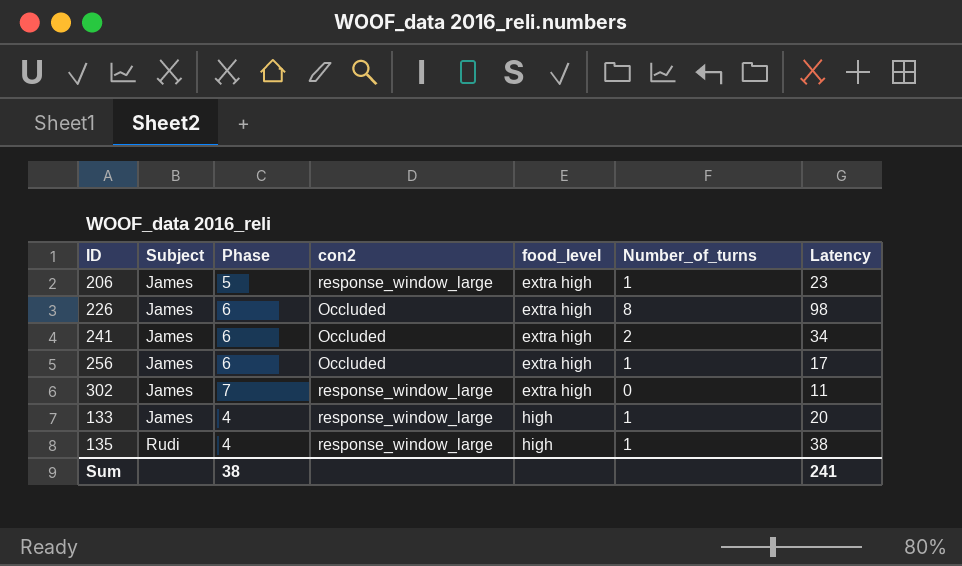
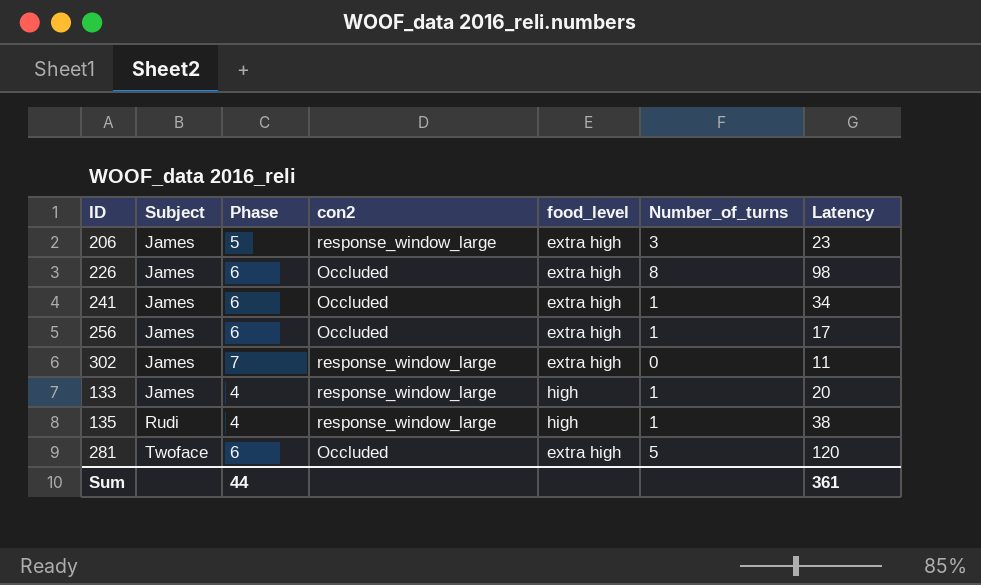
206 | Number_of_turns: 1 -> 3
241 | Number_of_turns: 2 -> 1
row 281: none -> Twoface | 6 | Occluded | extra high | 5 | 120
Sum | Phase: 38 -> 44
Sum | Latency: 241 -> 361

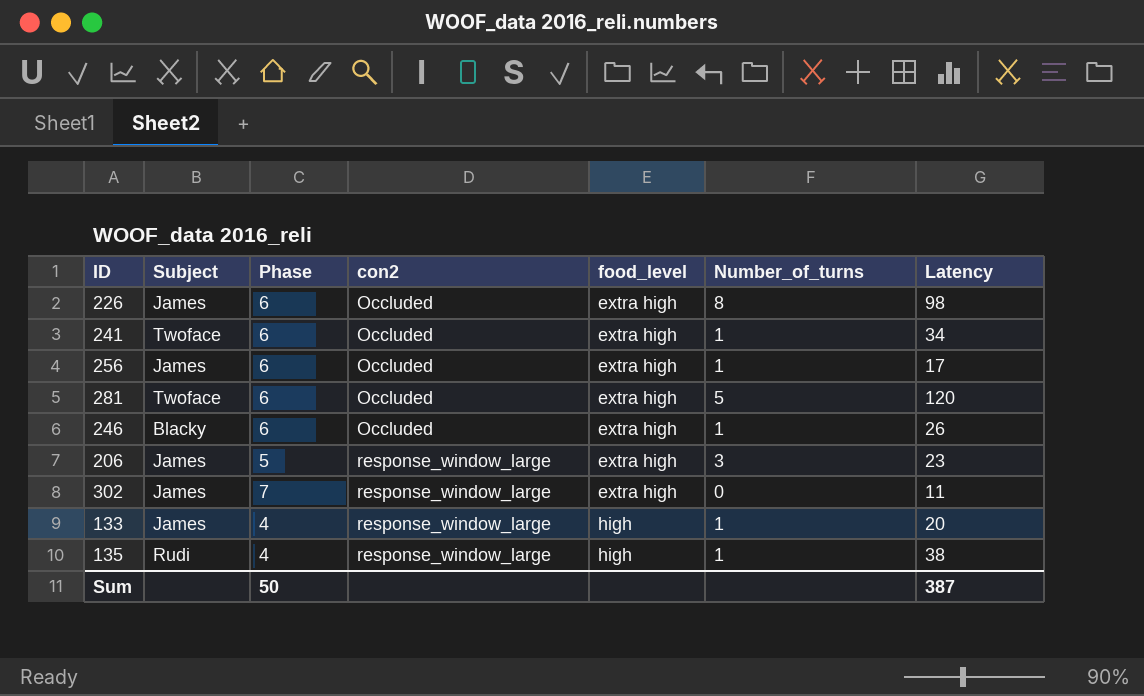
row order: Subject ascending -> con2 ascending
241 | Subject: James -> Twoface
row 246: none -> Blacky | 6 | Occluded | extra high | 1 | 26
Sum | Phase: 44 -> 50
Sum | Latency: 361 -> 387

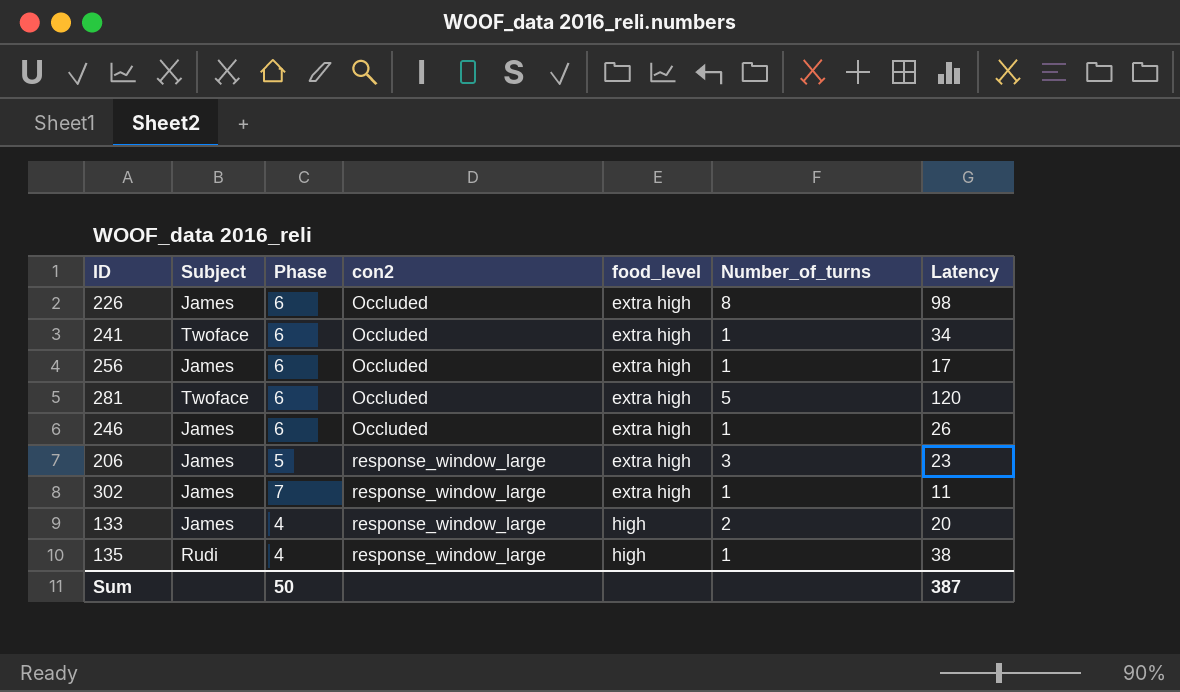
246 | Subject: Blacky -> James
302 | Number_of_turns: 0 -> 1
133 | Number_of_turns: 1 -> 2

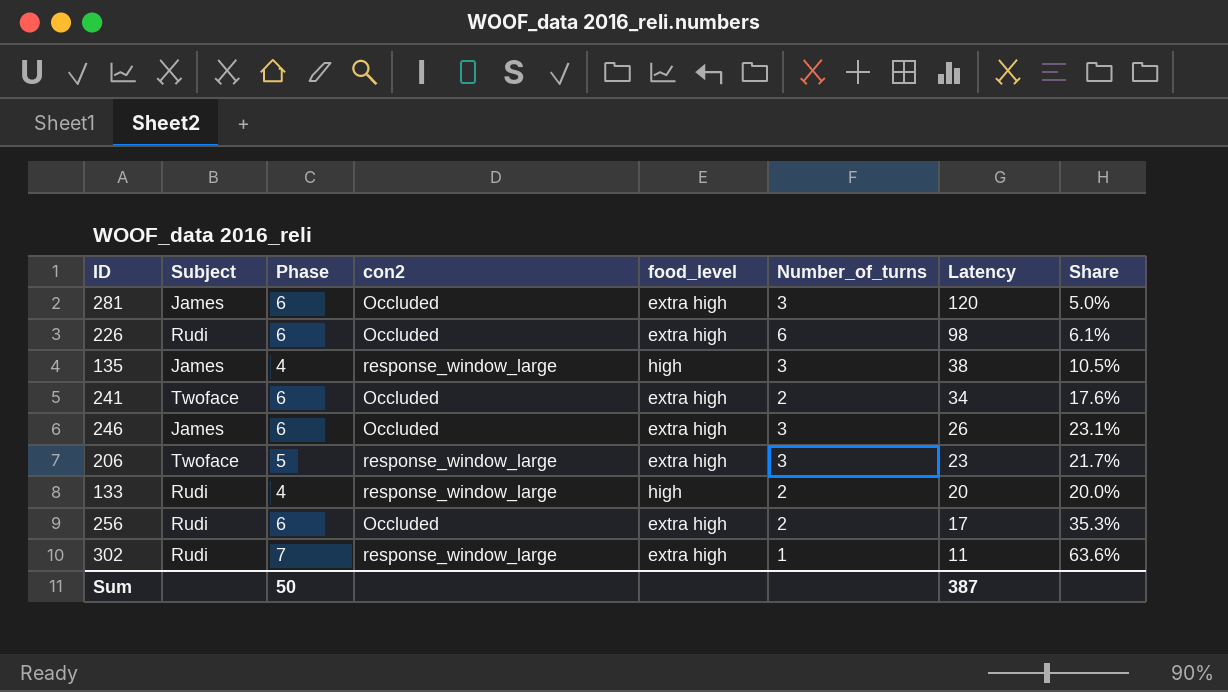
row order: con2 ascending -> Latency descending
column Share | formula: none -> [Phase] / [Latency]
281 | Subject: Twoface -> James
281 | Number_of_turns: 5 -> 3
226 | Subject: James -> Rudi
226 | Number_of_turns: 8 -> 6
135 | Subject: Rudi -> James
135 | Number_of_turns: 1 -> 3
241 | Number_of_turns: 1 -> 2
246 | Number_of_turns: 1 -> 3
206 | Subject: James -> Twoface
133 | Subject: James -> Rudi
256 | Subject: James -> Rudi
256 | Number_of_turns: 1 -> 2
302 | Subject: James -> Rudi

